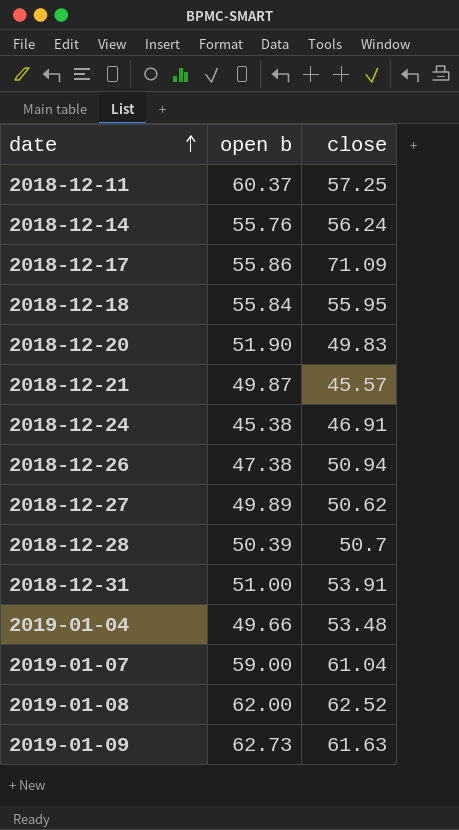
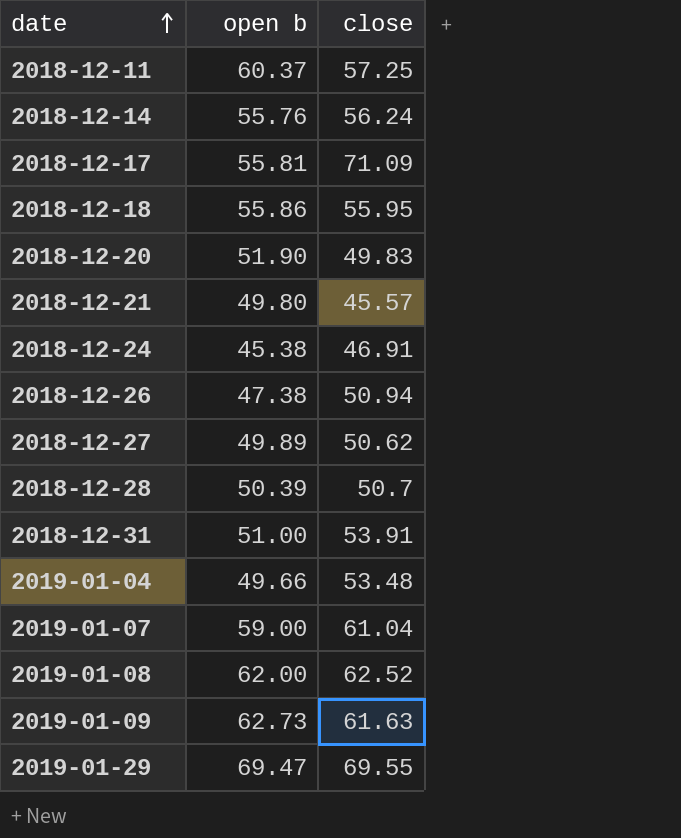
2018-12-17 | open b: 55.86 -> 55.81
2018-12-18 | open b: 55.84 -> 55.86
2018-12-21 | open b: 49.87 -> 49.80
row 2019-01-29: none -> 69.47 | 69.55

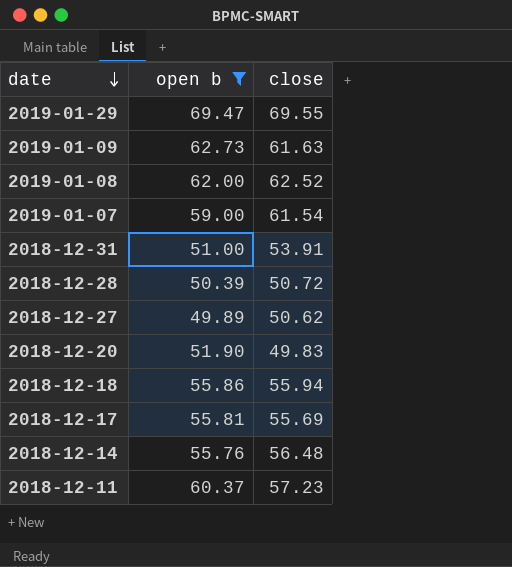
filter: none -> open b >= 49.89
row order: date ascending -> date descending
2019-01-07 | close: 61.04 -> 61.54
2018-12-28 | close: 50.7 -> 50.72
2018-12-18 | close: 55.95 -> 55.94
2018-12-17 | close: 71.09 -> 55.69
2018-12-14 | close: 56.24 -> 56.48
2018-12-11 | close: 57.25 -> 57.23

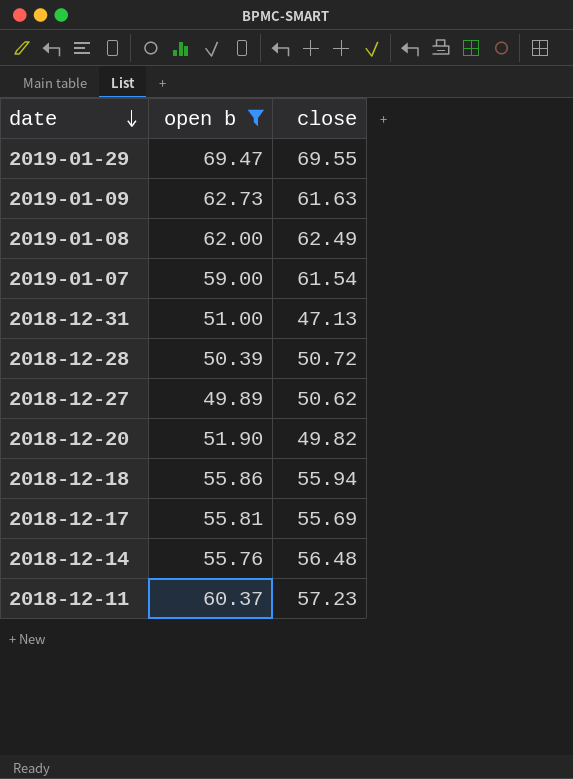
2019-01-08 | close: 62.52 -> 62.49
2018-12-31 | close: 53.91 -> 47.13
2018-12-20 | close: 49.83 -> 49.82

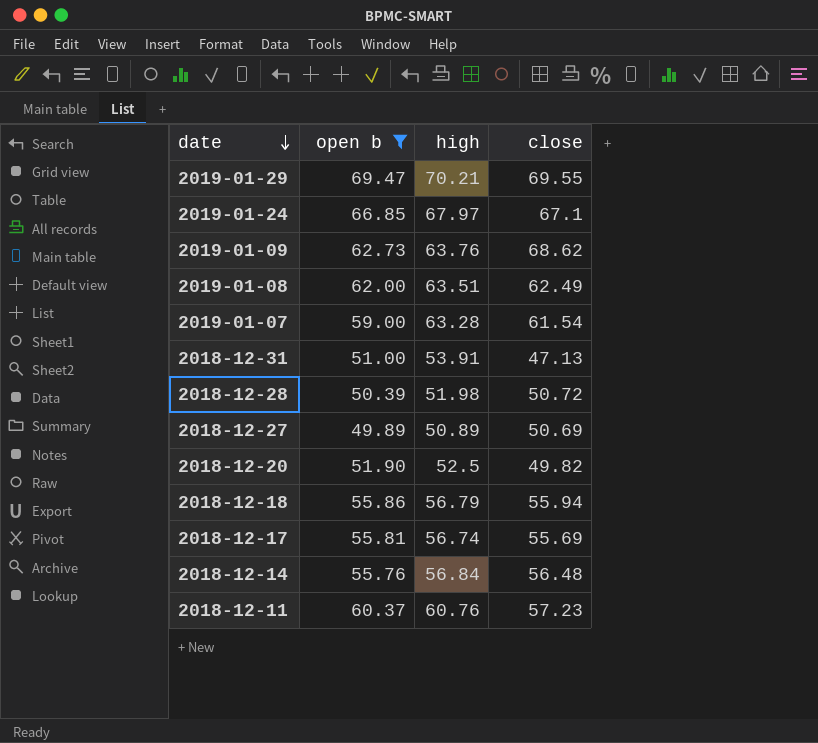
column high | position: none -> 3
row 2019-01-24: none -> 66.85 | 67.97 | 67.1
2019-01-09 | close: 61.63 -> 68.62
2018-12-27 | close: 50.62 -> 50.69

